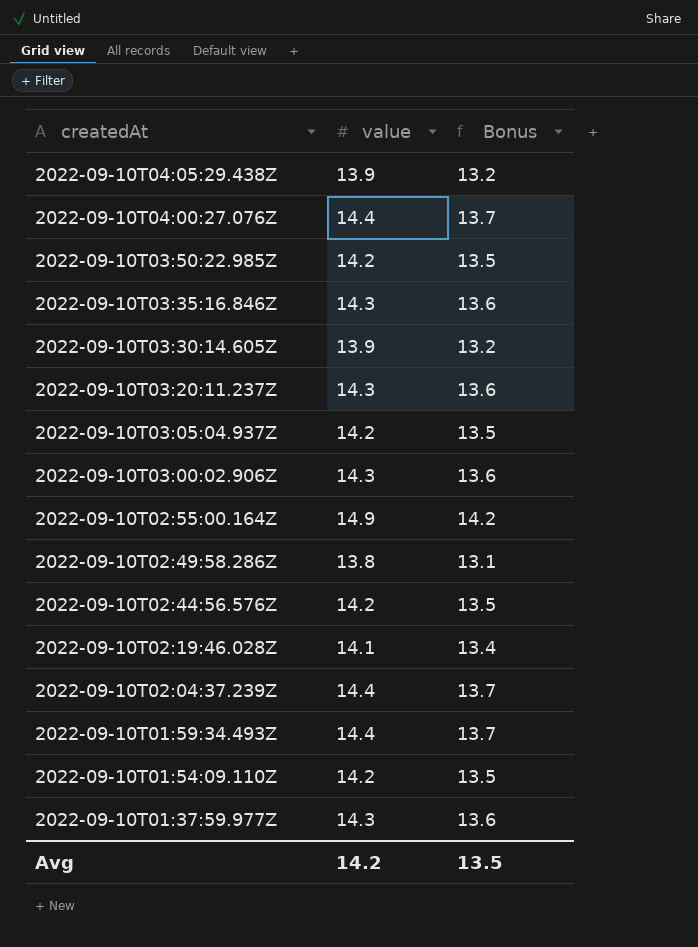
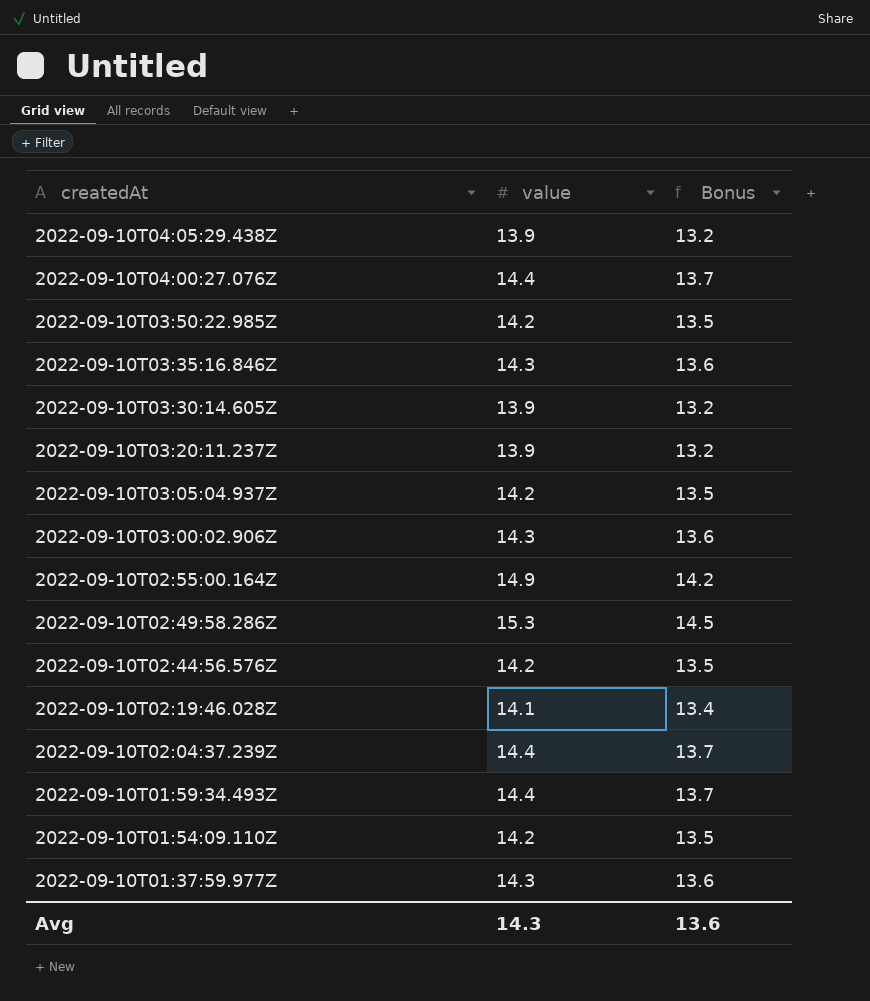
2022-09-10T03:20:11.237Z | value: 14.3 -> 13.9
2022-09-10T03:20:11.237Z | Bonus: 13.6 -> 13.2
2022-09-10T02:49:58.286Z | value: 13.8 -> 15.3
2022-09-10T02:49:58.286Z | Bonus: 13.1 -> 14.5
Avg | value: 14.2 -> 14.3
Avg | Bonus: 13.5 -> 13.6

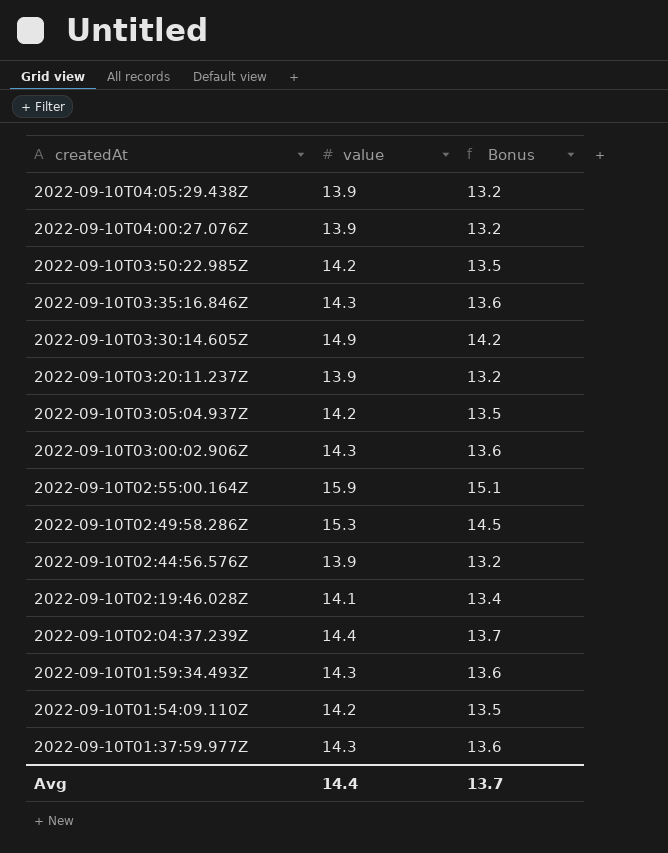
2022-09-10T04:00:27.076Z | value: 14.4 -> 13.9
2022-09-10T04:00:27.076Z | Bonus: 13.7 -> 13.2
2022-09-10T03:30:14.605Z | value: 13.9 -> 14.9
2022-09-10T03:30:14.605Z | Bonus: 13.2 -> 14.2
2022-09-10T02:55:00.164Z | value: 14.9 -> 15.9
2022-09-10T02:55:00.164Z | Bonus: 14.2 -> 15.1
2022-09-10T02:44:56.576Z | value: 14.2 -> 13.9
2022-09-10T02:44:56.576Z | Bonus: 13.5 -> 13.2
2022-09-10T01:59:34.493Z | value: 14.4 -> 14.3
2022-09-10T01:59:34.493Z | Bonus: 13.7 -> 13.6
Avg | value: 14.3 -> 14.4
Avg | Bonus: 13.6 -> 13.7

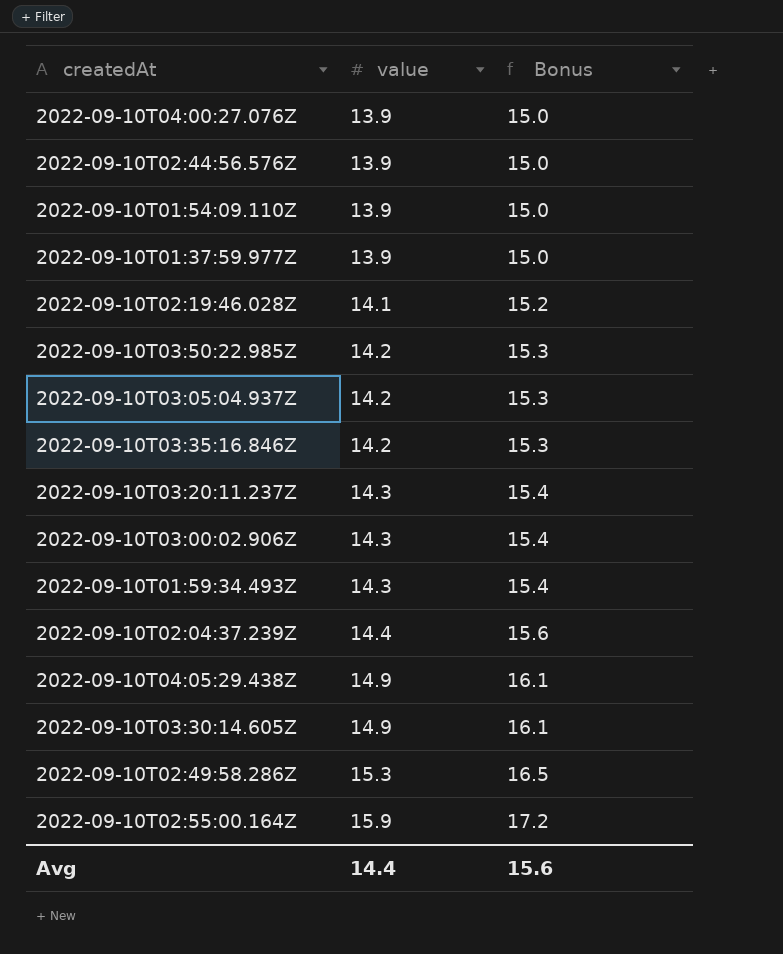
row order: createdAt descending -> value ascending
column Bonus | formula: [value] * 0.95 -> [value] * 1.08
2022-09-10T01:54:09.110Z | value: 14.2 -> 13.9
2022-09-10T01:37:59.977Z | value: 14.3 -> 13.9
2022-09-10T03:35:16.846Z | value: 14.3 -> 14.2
2022-09-10T03:20:11.237Z | value: 13.9 -> 14.3
2022-09-10T04:05:29.438Z | value: 13.9 -> 14.9
Avg | Bonus: 13.7 -> 15.6

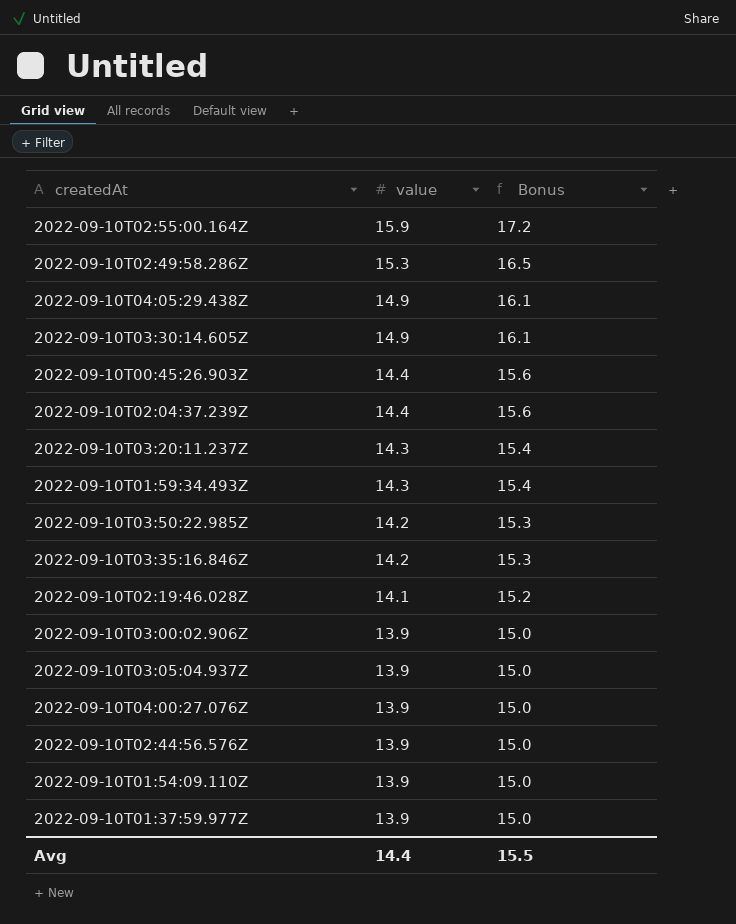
row order: value ascending -> value descending
row 2022-09-10T00:45:26.903Z: none -> 14.4 | 15.6
2022-09-10T03:00:02.906Z | value: 14.3 -> 13.9
2022-09-10T03:00:02.906Z | Bonus: 15.4 -> 15.0
2022-09-10T03:05:04.937Z | value: 14.2 -> 13.9
2022-09-10T03:05:04.937Z | Bonus: 15.3 -> 15.0
Avg | Bonus: 15.6 -> 15.5

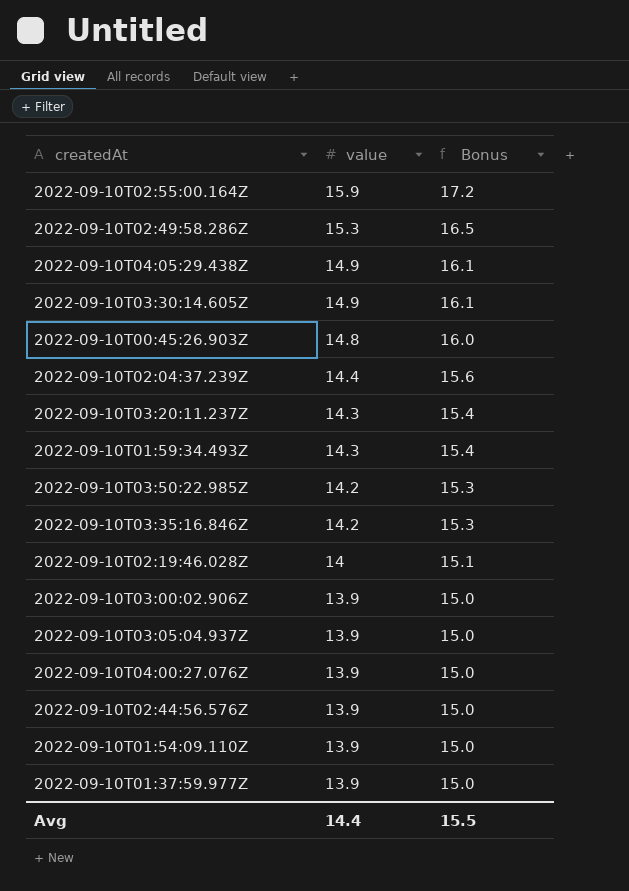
2022-09-10T00:45:26.903Z | value: 14.4 -> 14.8
2022-09-10T00:45:26.903Z | Bonus: 15.6 -> 16.0
2022-09-10T02:19:46.028Z | value: 14.1 -> 14
2022-09-10T02:19:46.028Z | Bonus: 15.2 -> 15.1

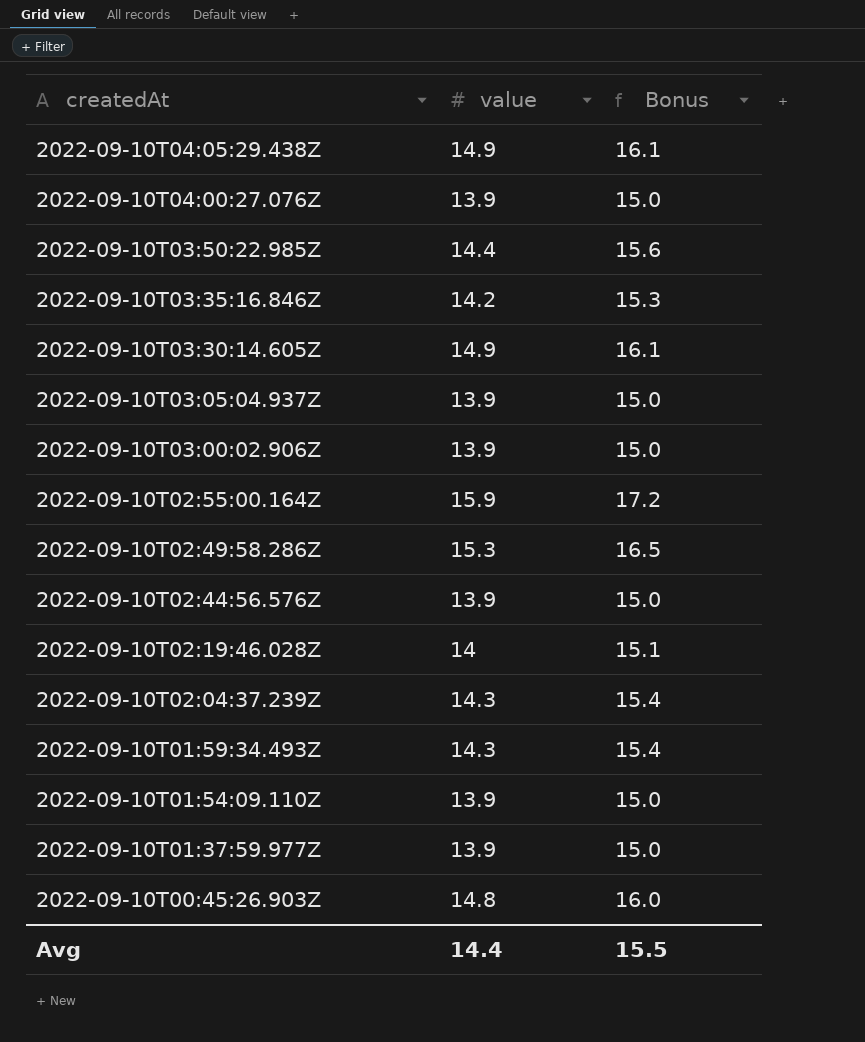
row order: value descending -> createdAt descending
row 2022-09-10T03:20:11.237Z: 14.3 | 15.4 -> none
2022-09-10T03:50:22.985Z | value: 14.2 -> 14.4
2022-09-10T03:50:22.985Z | Bonus: 15.3 -> 15.6
2022-09-10T02:04:37.239Z | value: 14.4 -> 14.3
2022-09-10T02:04:37.239Z | Bonus: 15.6 -> 15.4

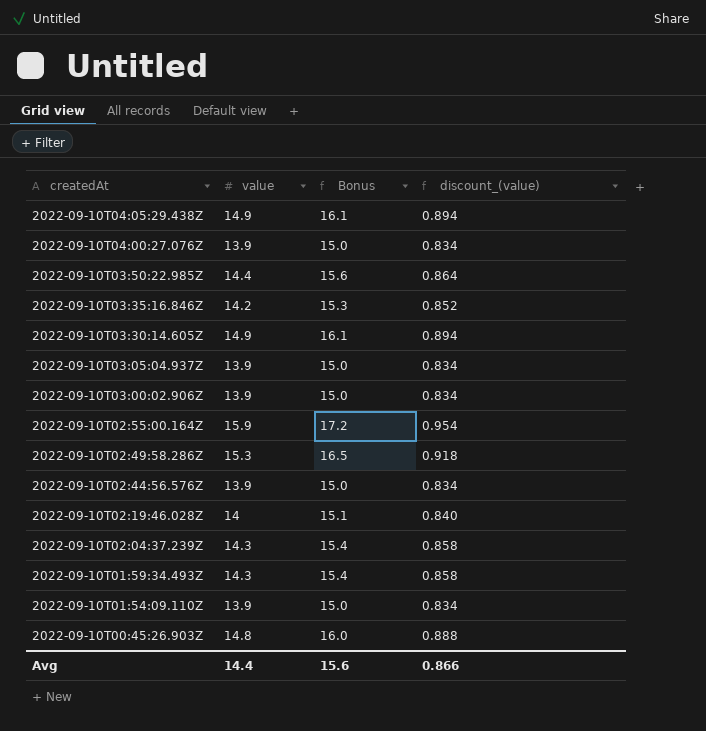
column discount_(value) | formula: none -> [value] * 0.06
row 2022-09-10T01:37:59.977Z: 13.9 | 15.0 -> none
Avg | Bonus: 15.5 -> 15.6

